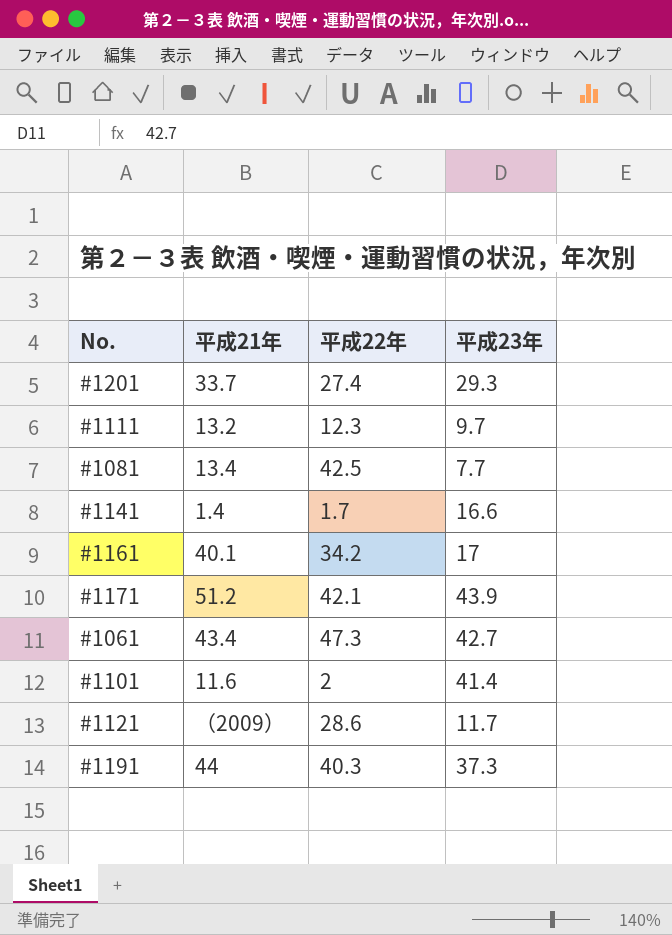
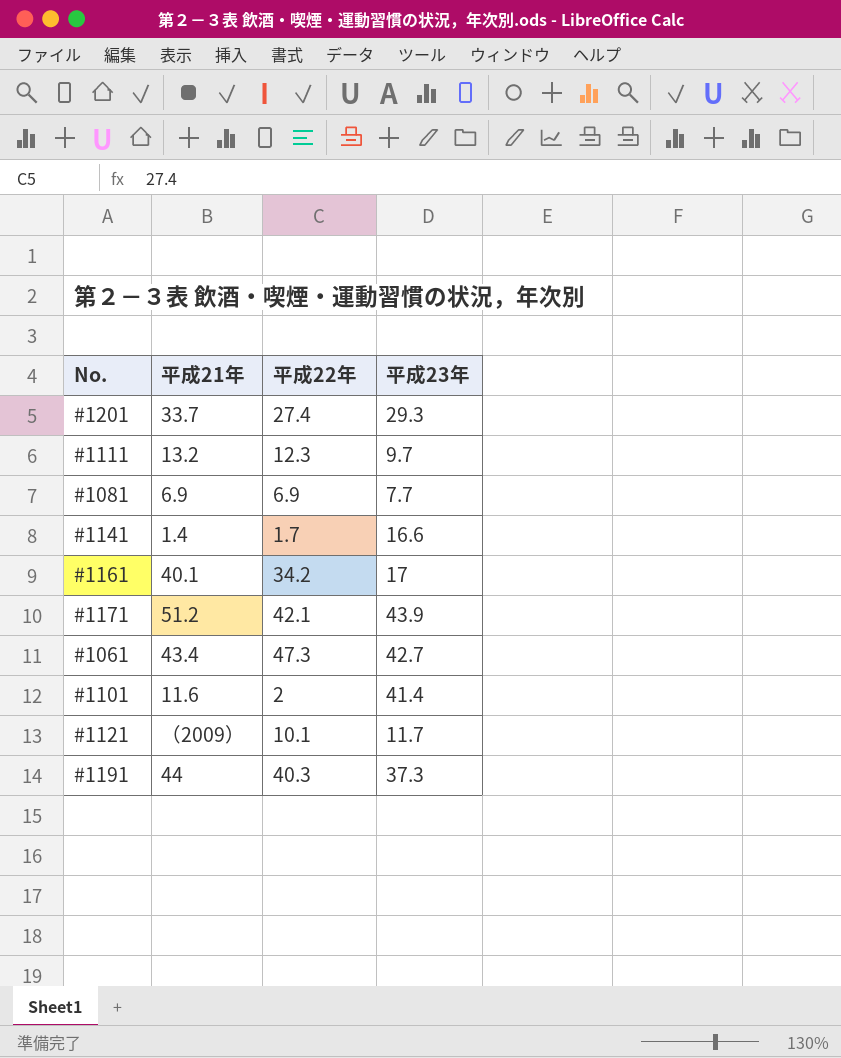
#1081 | 平成21年: 13.4 -> 6.9
#1081 | 平成22年: 42.5 -> 6.9
#1121 | 平成22年: 28.6 -> 10.1

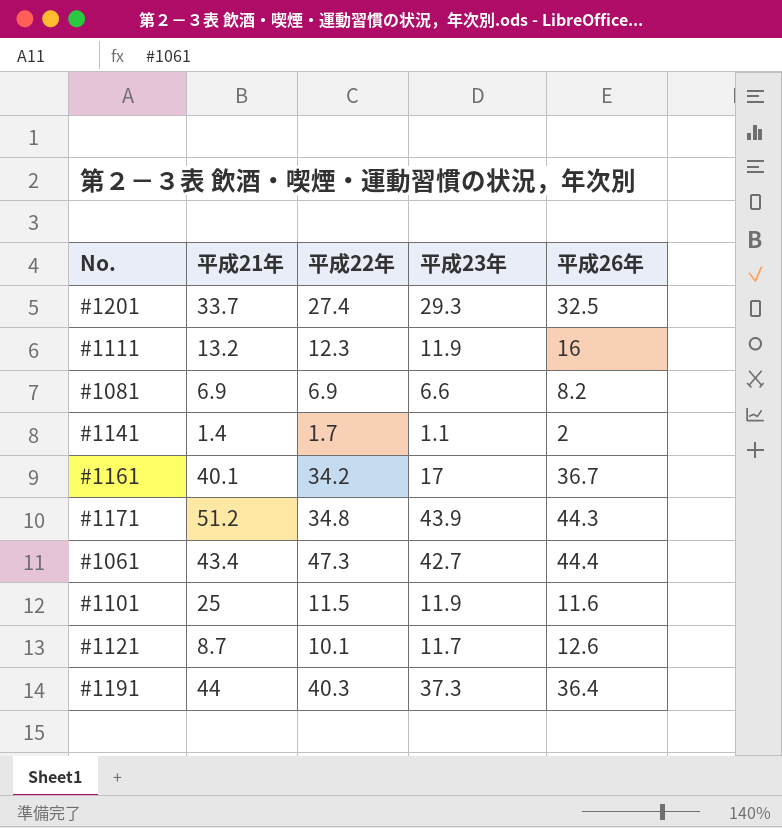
column 平成26年 | position: none -> 5
#1111 | 平成23年: 9.7 -> 11.9
#1081 | 平成23年: 7.7 -> 6.6
#1141 | 平成23年: 16.6 -> 1.1
#1171 | 平成22年: 42.1 -> 34.8
#1101 | 平成21年: 11.6 -> 25
#1101 | 平成22年: 2 -> 11.5
#1101 | 平成23年: 41.4 -> 11.9
#1121 | 平成21年: （2009） -> 8.7

